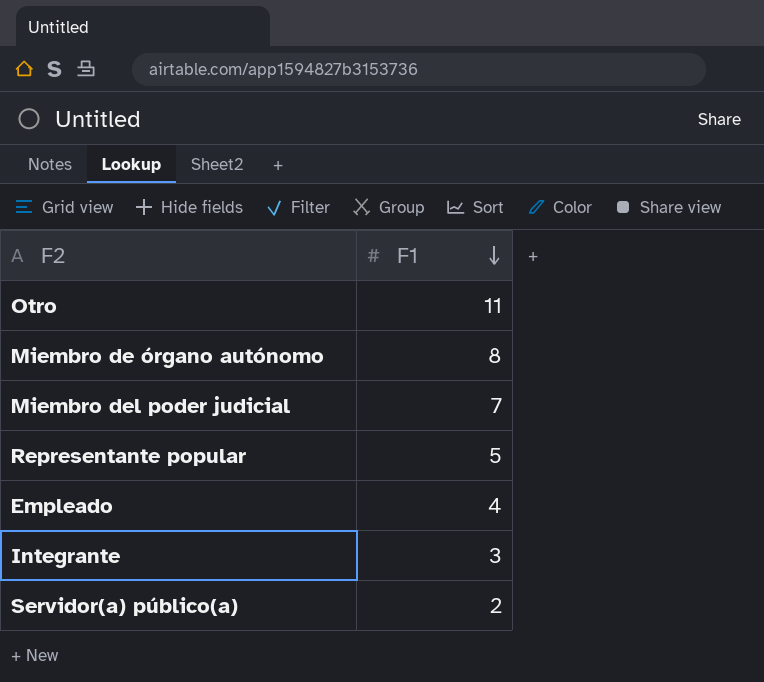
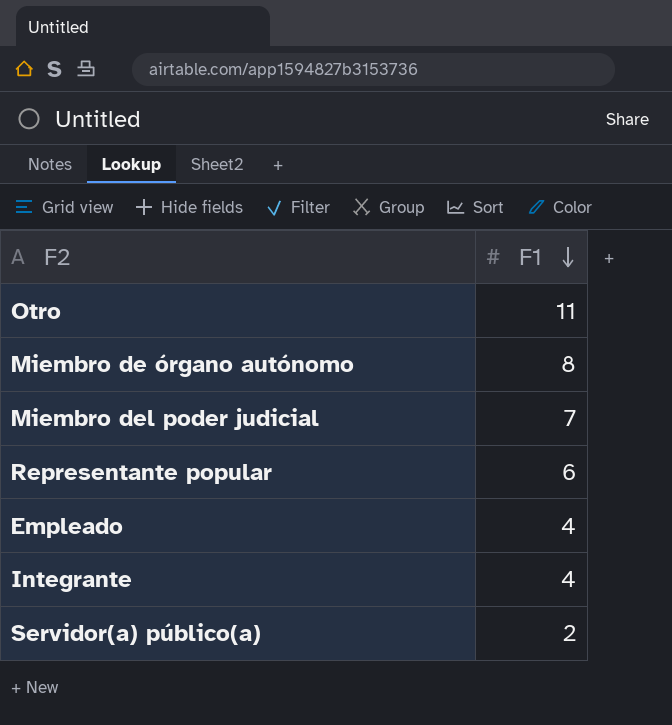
Representante popular | F1: 5 -> 6
Integrante | F1: 3 -> 4

